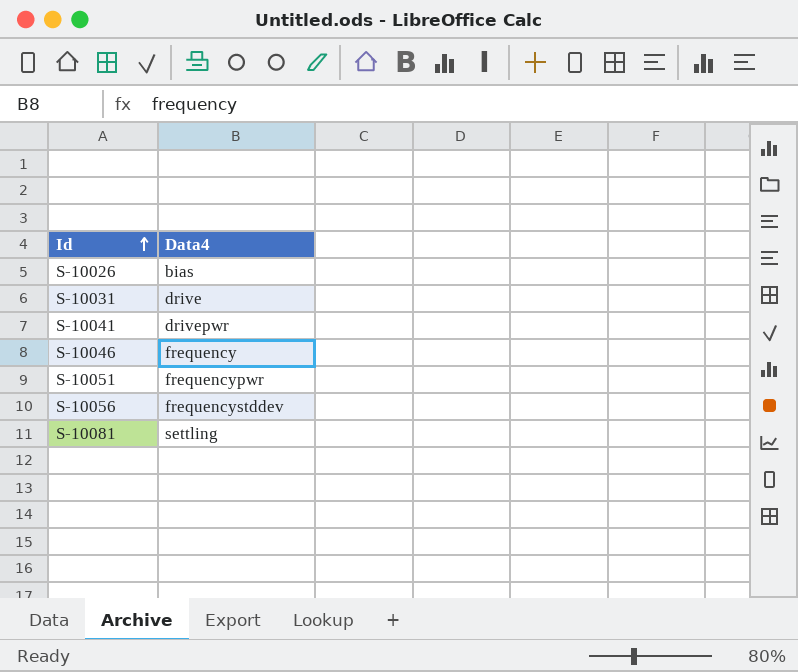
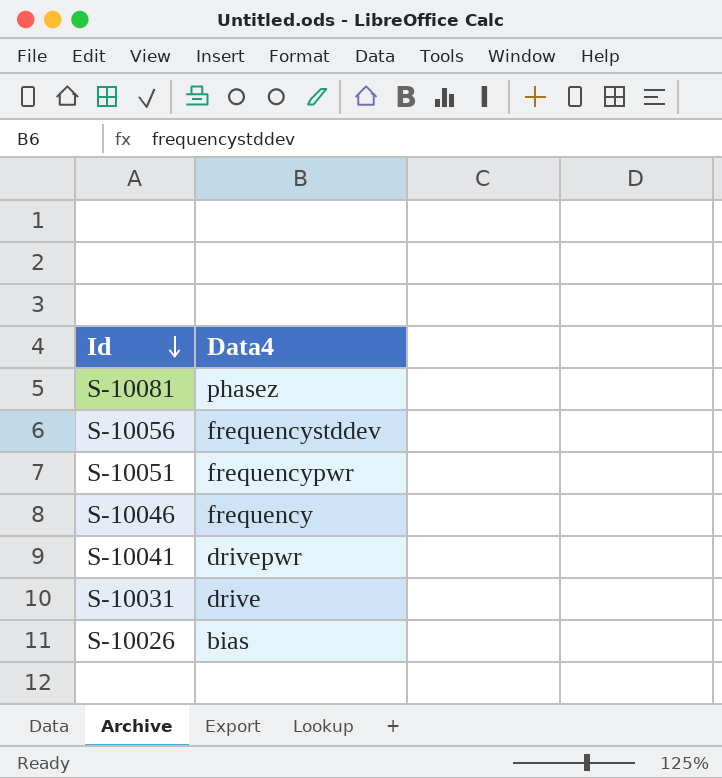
row order: Id ascending -> Id descending
S-10081 | Data4: settling -> phasez

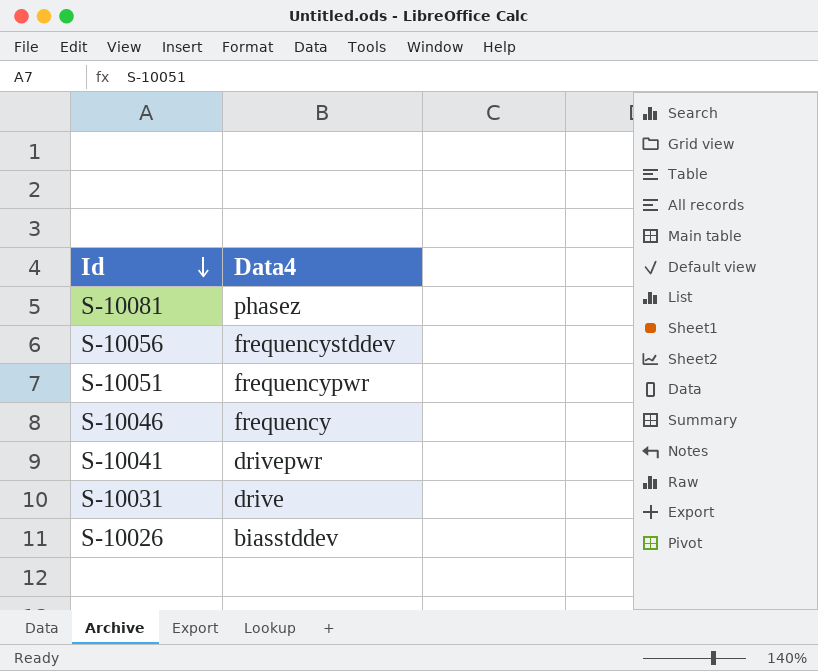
S-10026 | Data4: bias -> biasstddev

